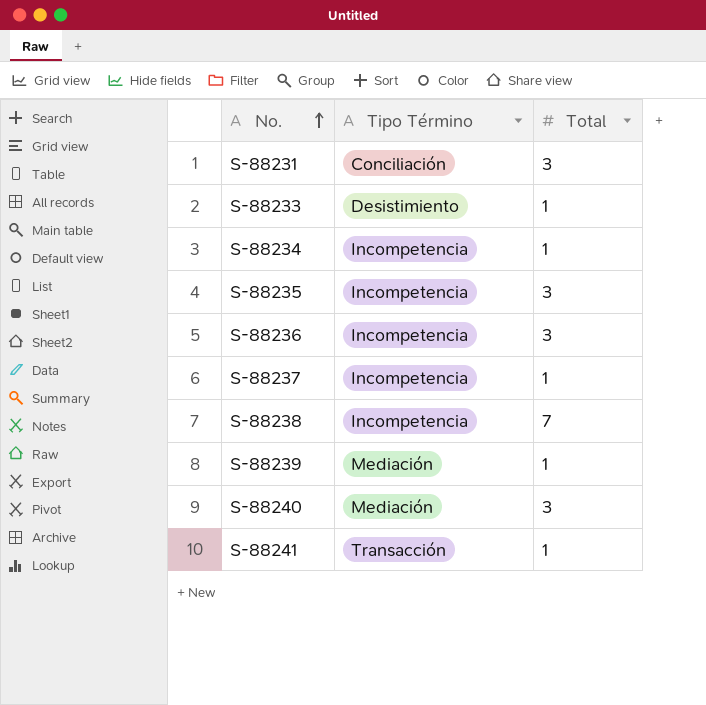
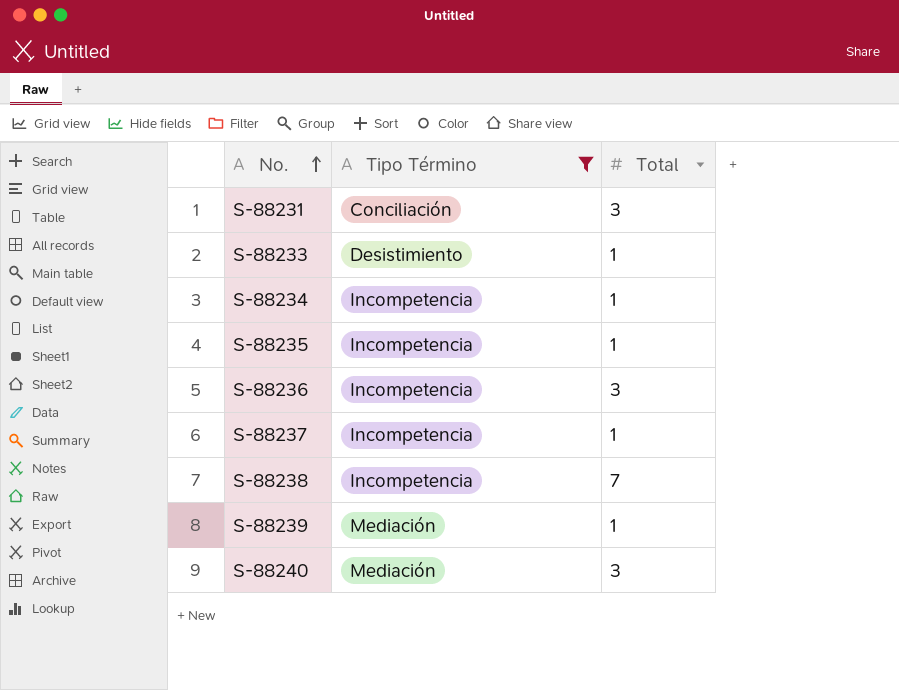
filter: none -> Tipo Término != Transacción
S-88235 | Total: 3 -> 1

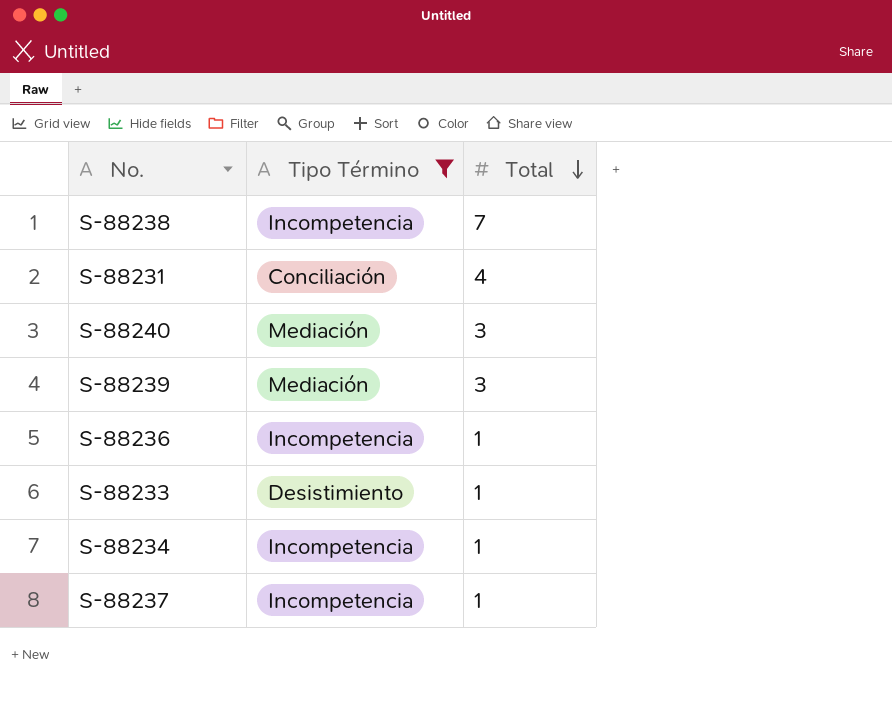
row order: No. ascending -> Total descending
row S-88235: Incompetencia | 1 -> none
S-88231 | Total: 3 -> 4
S-88239 | Total: 1 -> 3
S-88236 | Total: 3 -> 1

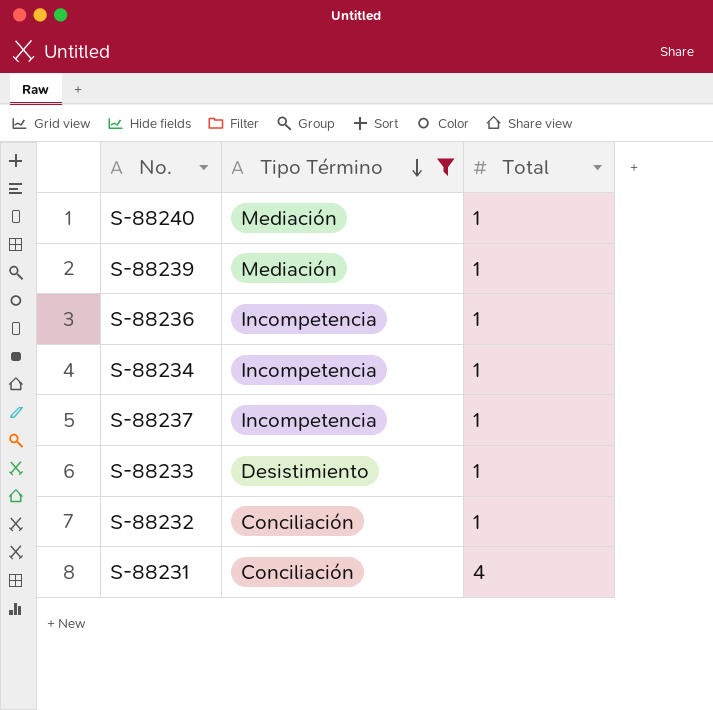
row order: Total descending -> Tipo Término descending
row S-88238: Incompetencia | 7 -> none
S-88240 | Total: 3 -> 1
S-88239 | Total: 3 -> 1
row S-88232: none -> Conciliación | 1

